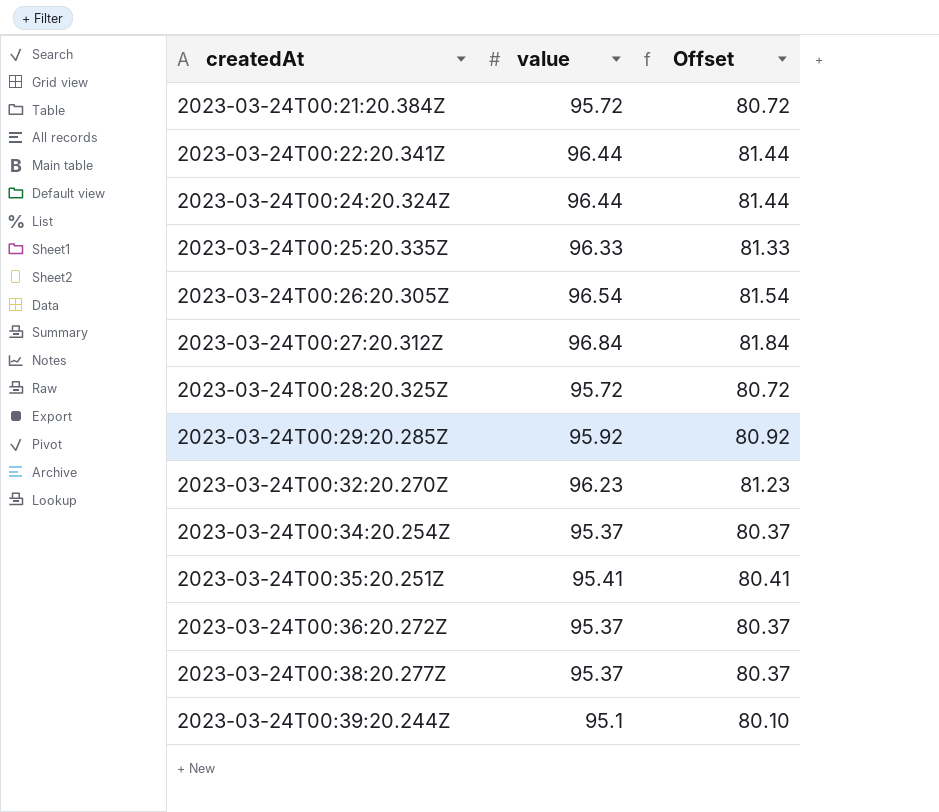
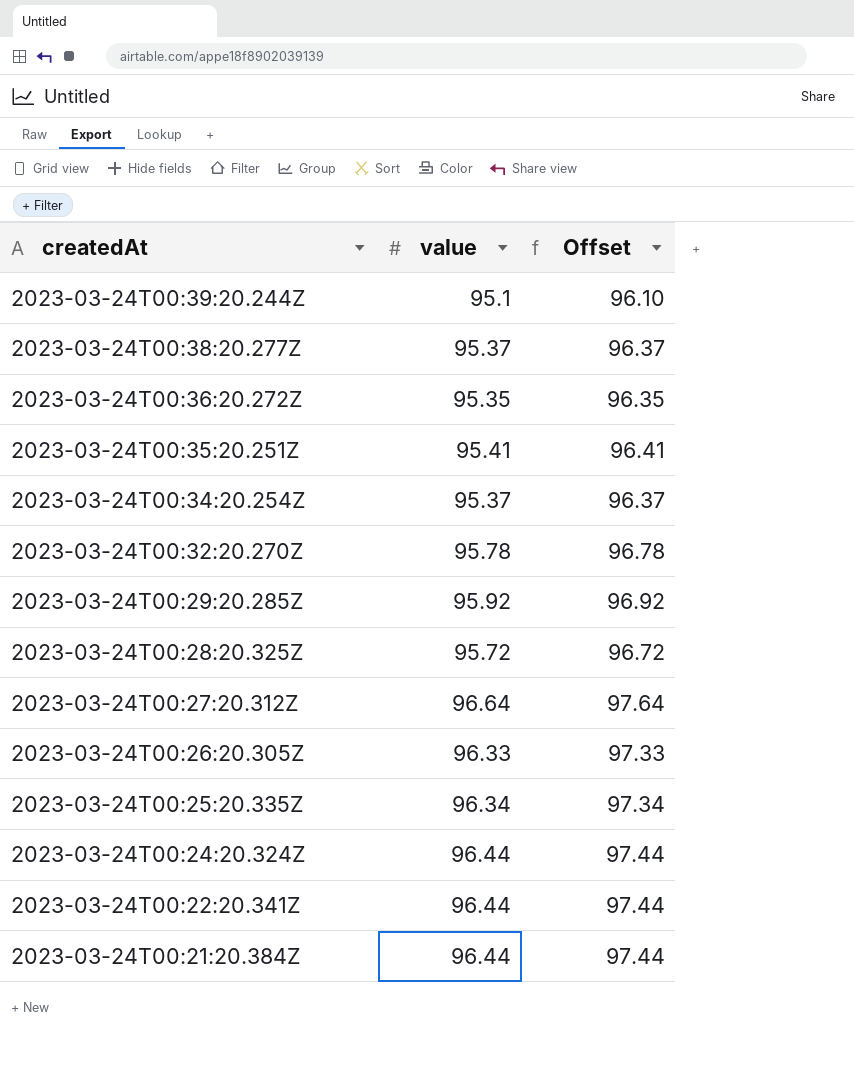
row order: createdAt ascending -> createdAt descending
column Offset | formula: [value] - 15 -> [value] + 1
2023-03-24T00:36:20.272Z | value: 95.37 -> 95.35
2023-03-24T00:32:20.270Z | value: 96.23 -> 95.78
2023-03-24T00:27:20.312Z | value: 96.84 -> 96.64
2023-03-24T00:26:20.305Z | value: 96.54 -> 96.33
2023-03-24T00:25:20.335Z | value: 96.33 -> 96.34
2023-03-24T00:21:20.384Z | value: 95.72 -> 96.44

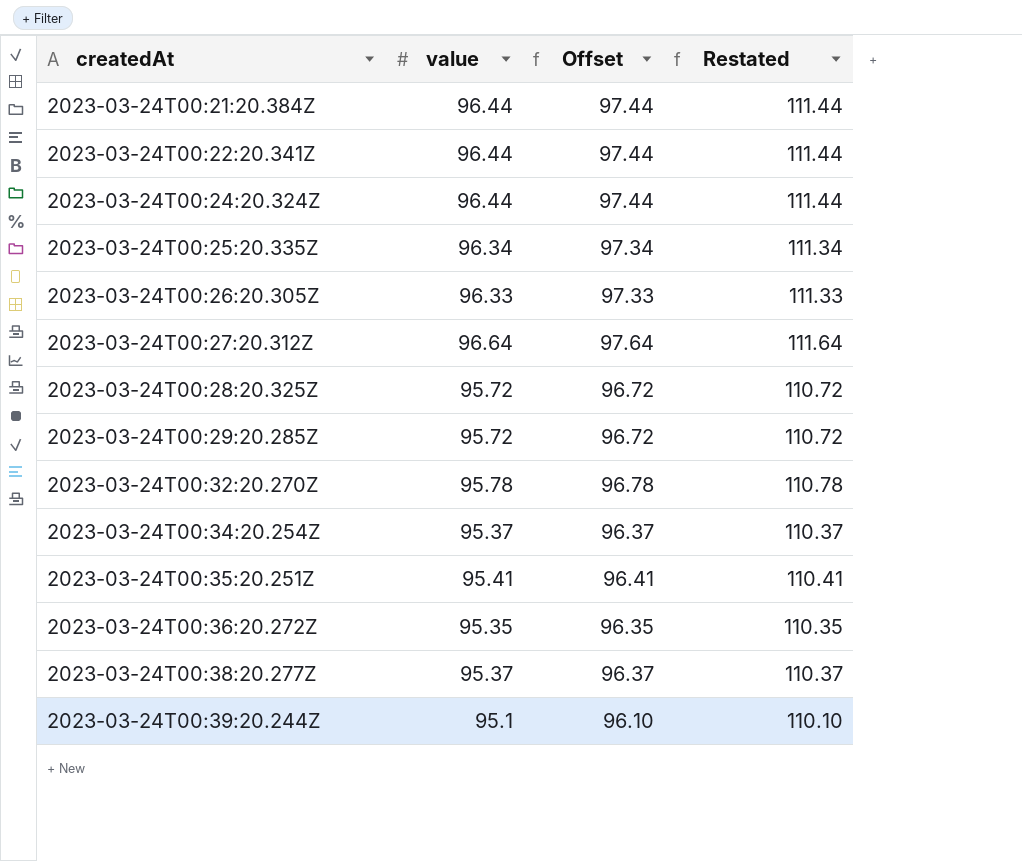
row order: createdAt descending -> createdAt ascending
column Restated | formula: none -> [value] + 15
2023-03-24T00:29:20.285Z | value: 95.92 -> 95.72
2023-03-24T00:29:20.285Z | Offset: 96.92 -> 96.72

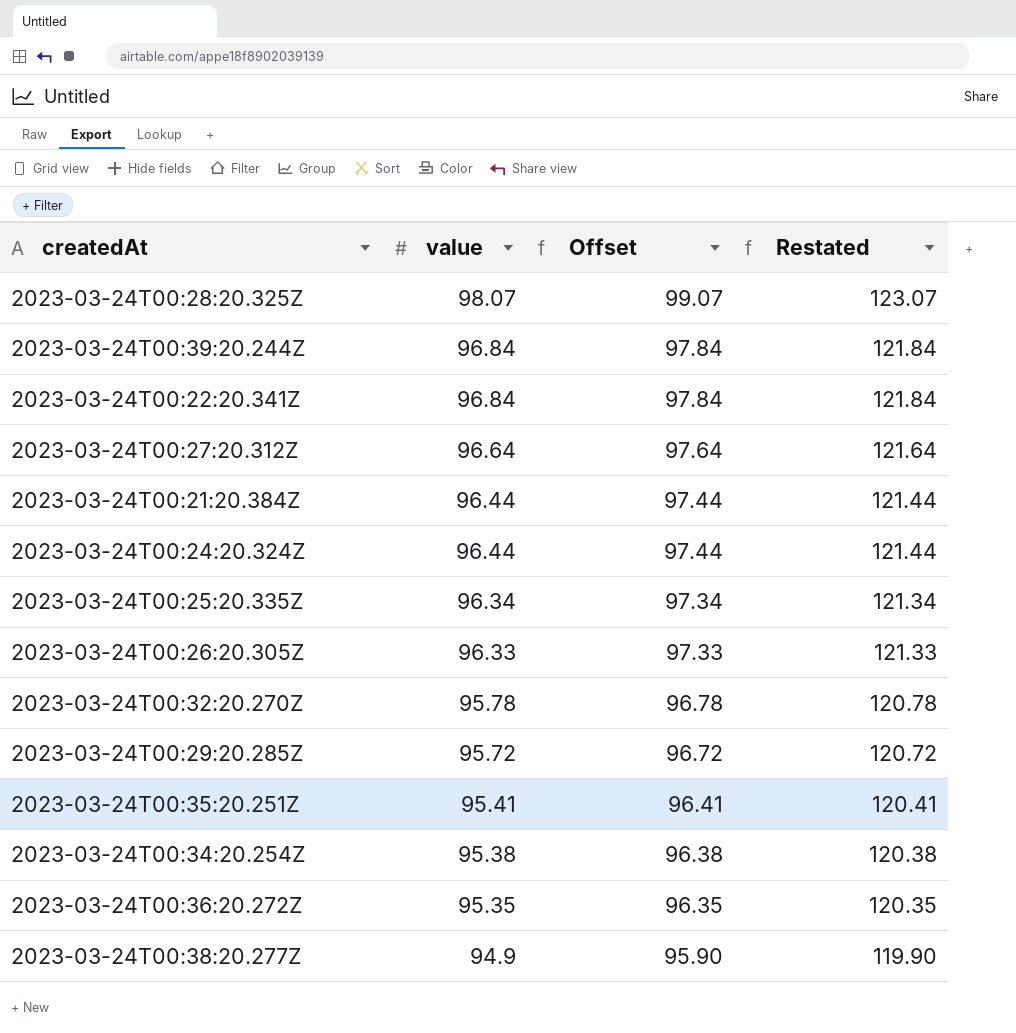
row order: createdAt ascending -> value descending
column Restated | formula: [value] + 15 -> [value] + 25
2023-03-24T00:28:20.325Z | value: 95.72 -> 98.07
2023-03-24T00:28:20.325Z | Offset: 96.72 -> 99.07
2023-03-24T00:39:20.244Z | value: 95.1 -> 96.84
2023-03-24T00:39:20.244Z | Offset: 96.10 -> 97.84
2023-03-24T00:22:20.341Z | value: 96.44 -> 96.84
2023-03-24T00:22:20.341Z | Offset: 97.44 -> 97.84
2023-03-24T00:34:20.254Z | value: 95.37 -> 95.38
2023-03-24T00:34:20.254Z | Offset: 96.37 -> 96.38
2023-03-24T00:38:20.277Z | value: 95.37 -> 94.9
2023-03-24T00:38:20.277Z | Offset: 96.37 -> 95.90

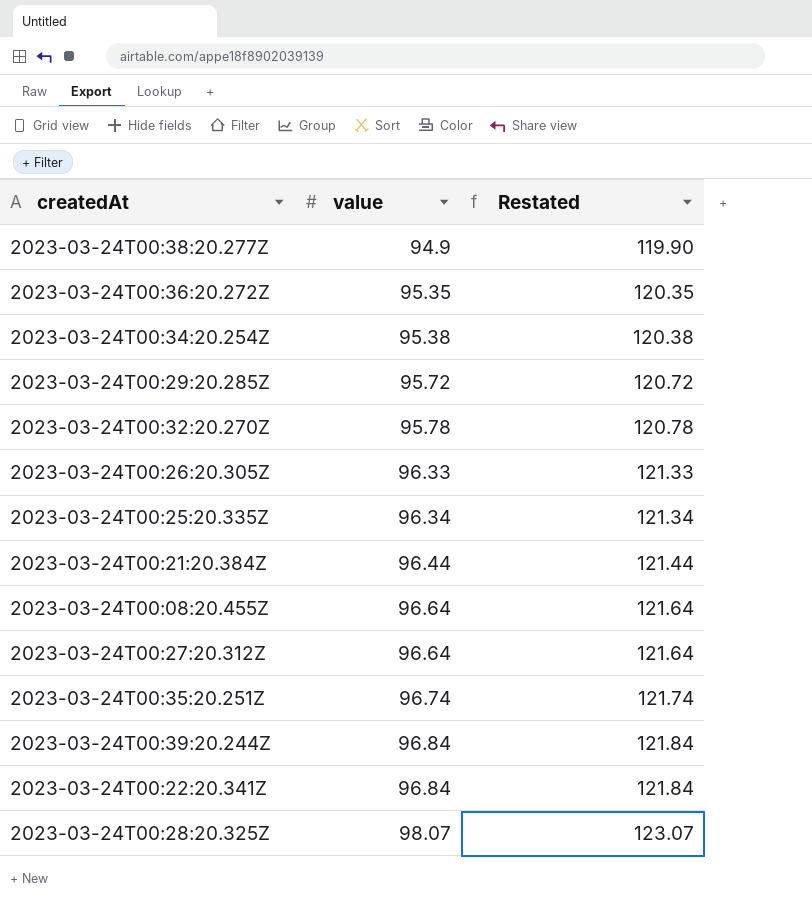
row order: value descending -> value ascending
column Offset | formula: [value] + 1 -> none
row 2023-03-24T00:24:20.324Z: 96.44 | 97.44 | 121.44 -> none
row 2023-03-24T00:08:20.455Z: none -> 96.64 | 121.64
2023-03-24T00:35:20.251Z | value: 95.41 -> 96.74
2023-03-24T00:35:20.251Z | Restated: 120.41 -> 121.74

